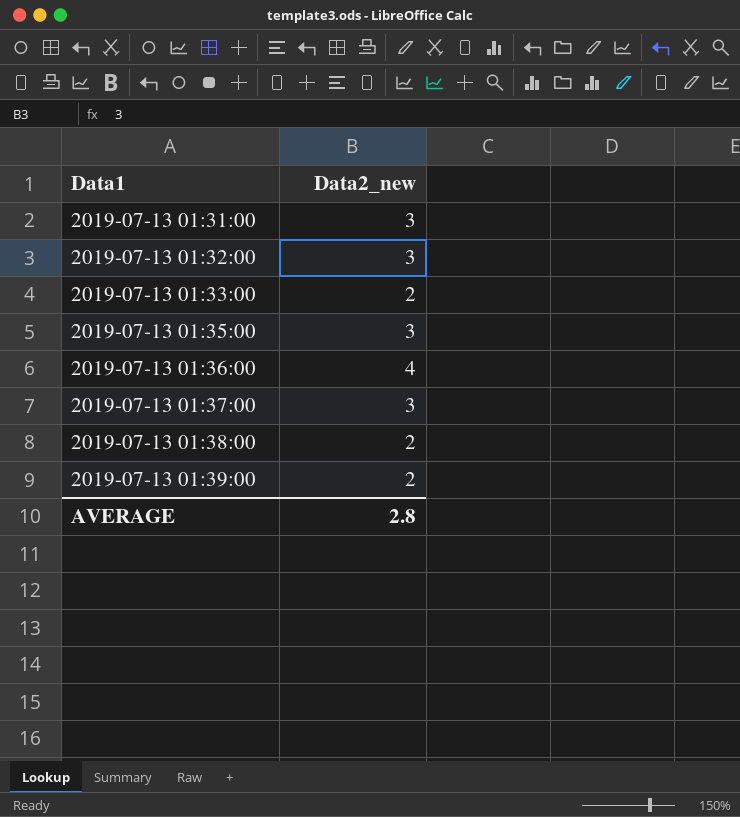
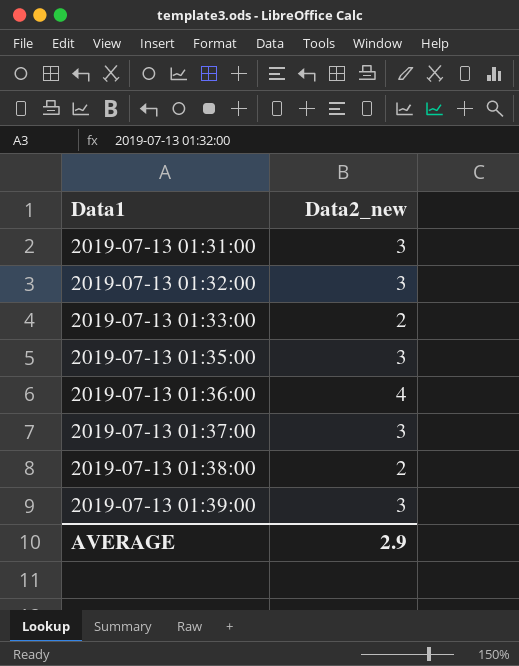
2019-07-13 01:39:00 | Data2_new: 2 -> 3
AVERAGE | Data2_new: 2.8 -> 2.9

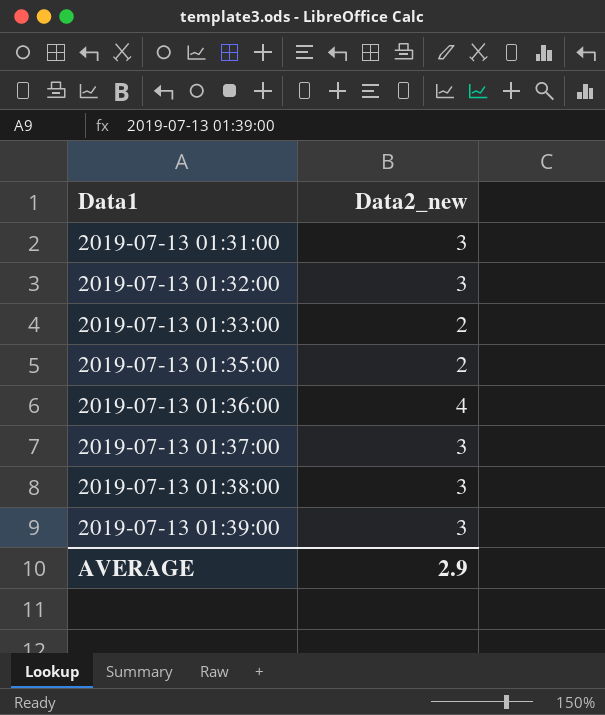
2019-07-13 01:35:00 | Data2_new: 3 -> 2
2019-07-13 01:38:00 | Data2_new: 2 -> 3

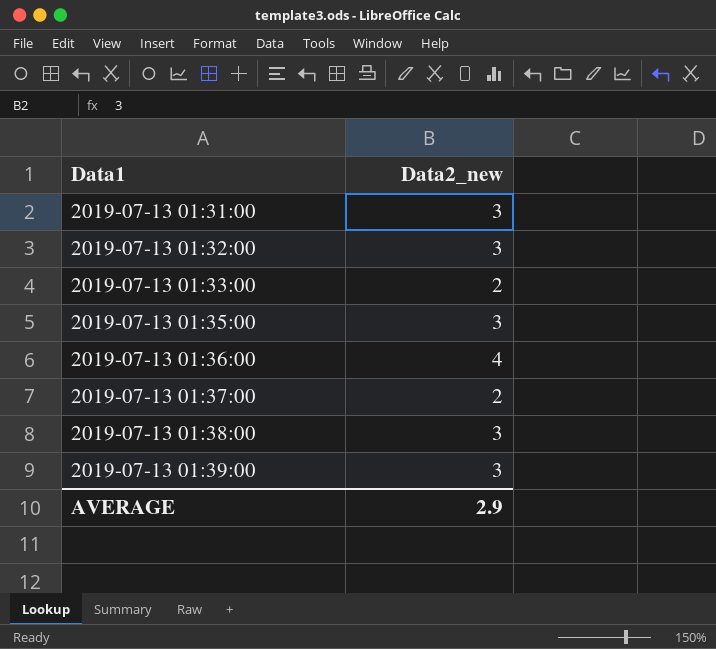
2019-07-13 01:35:00 | Data2_new: 2 -> 3
2019-07-13 01:37:00 | Data2_new: 3 -> 2

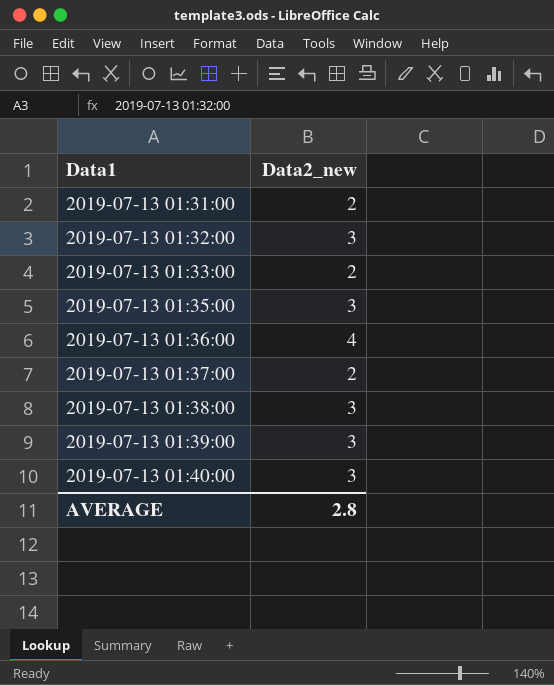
2019-07-13 01:31:00 | Data2_new: 3 -> 2
row 2019-07-13 01:40:00: none -> 3
AVERAGE | Data2_new: 2.9 -> 2.8

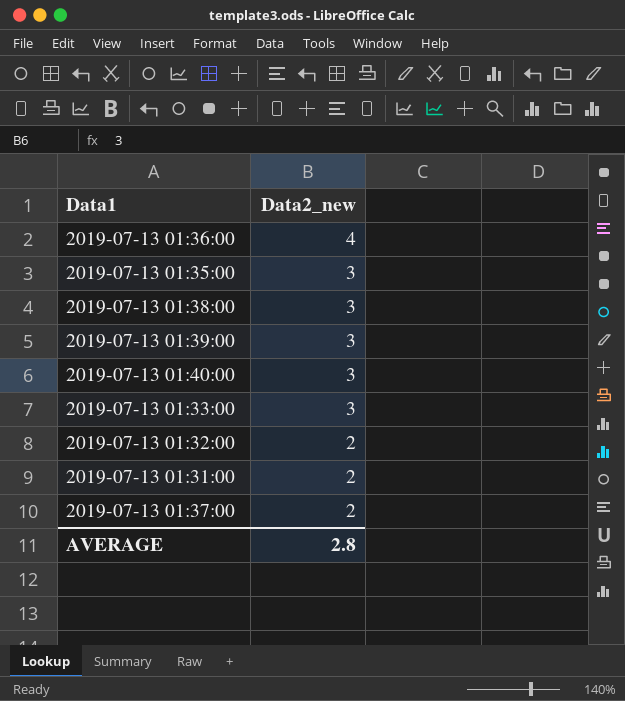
row order: Data1 ascending -> Data2_new descending
2019-07-13 01:33:00 | Data2_new: 2 -> 3
2019-07-13 01:32:00 | Data2_new: 3 -> 2

